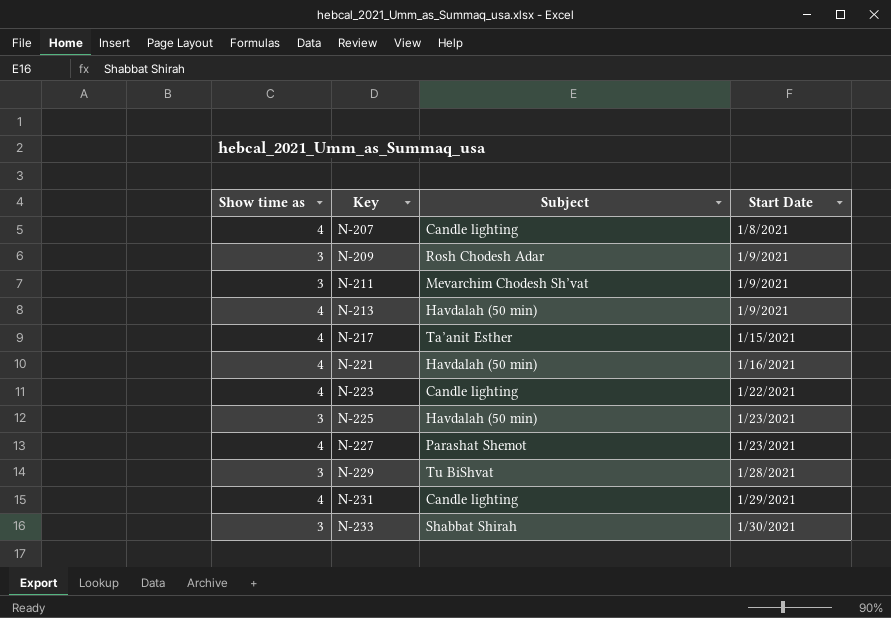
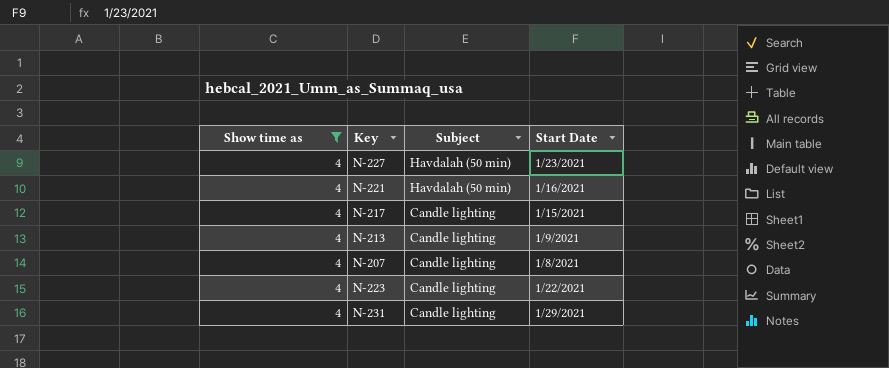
filter: none -> Show time as = 4
row order: Key ascending -> Subject descending
N-227 | Subject: Parashat Shemot -> Havdalah (50 min)
N-217 | Subject: Ta’anit Esther -> Candle lighting
N-213 | Subject: Havdalah (50 min) -> Candle lighting

